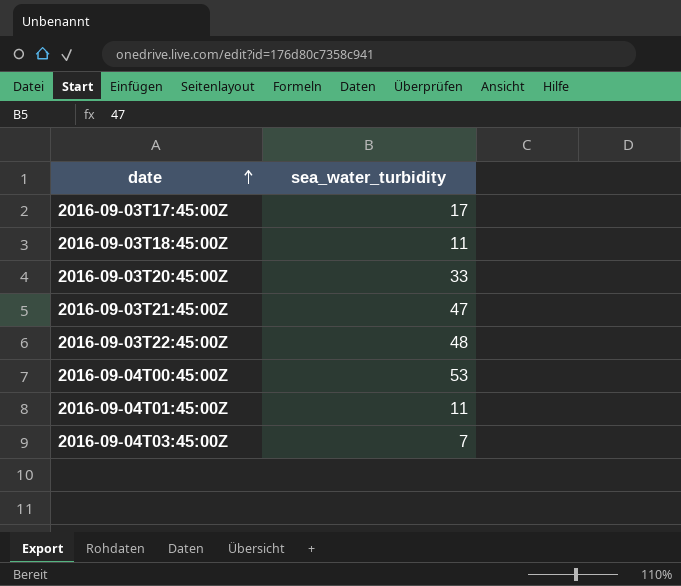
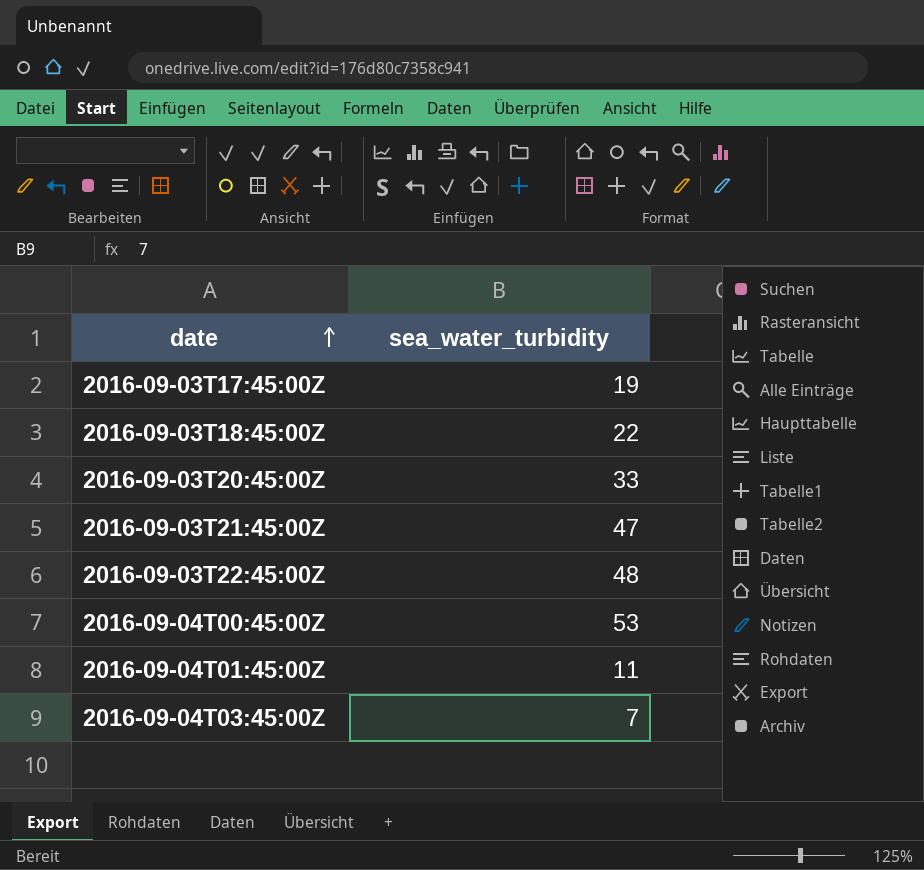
2016-09-03T17:45:00Z | sea_water_turbidity: 17 -> 19
2016-09-03T18:45:00Z | sea_water_turbidity: 11 -> 22

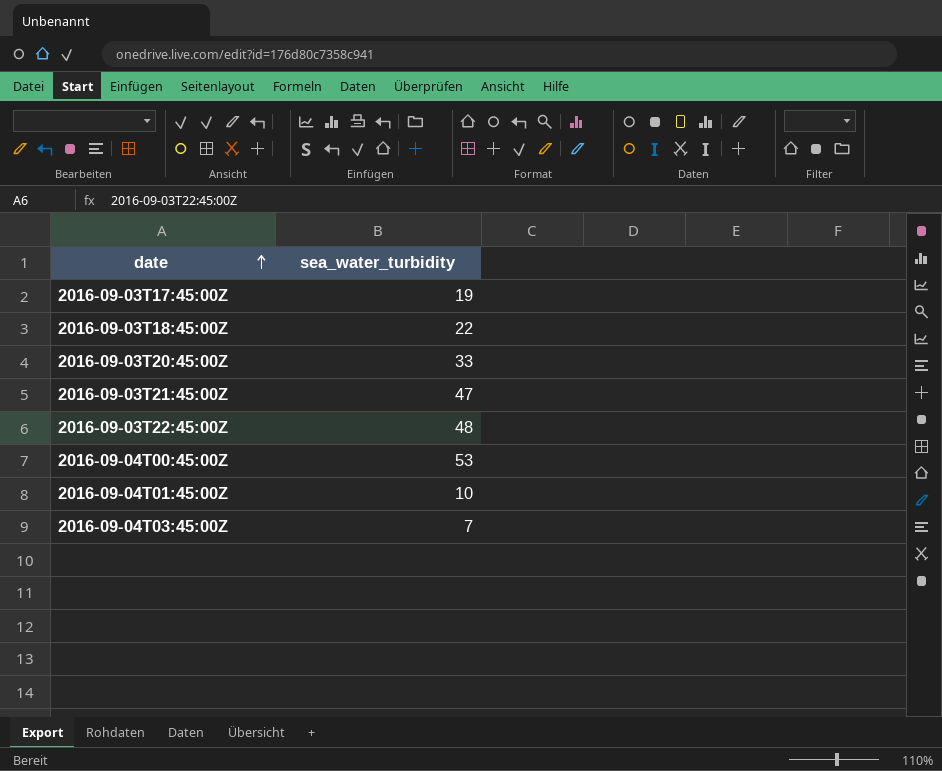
2016-09-04T01:45:00Z | sea_water_turbidity: 11 -> 10

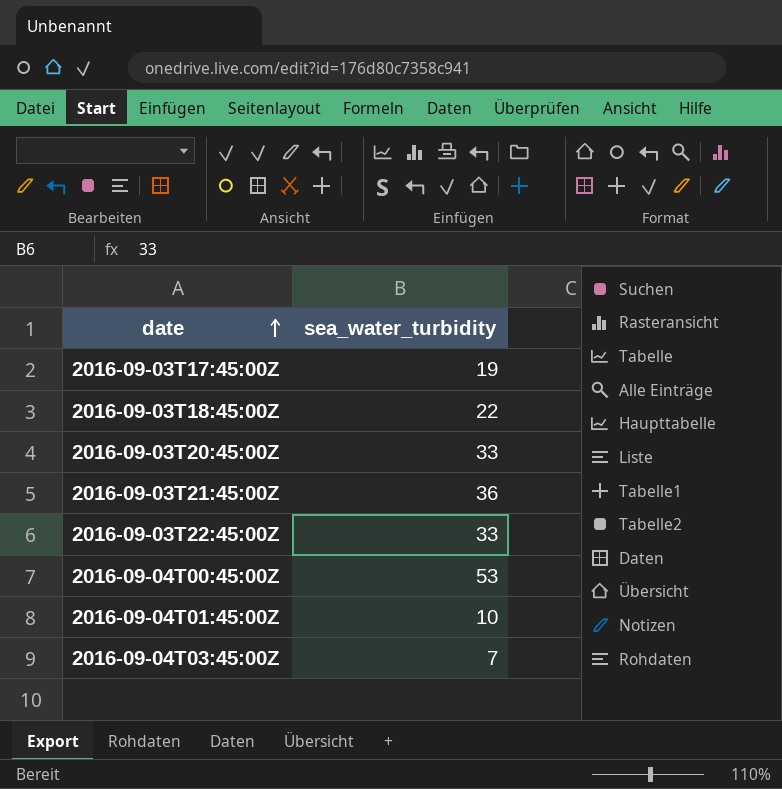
2016-09-03T21:45:00Z | sea_water_turbidity: 47 -> 36
2016-09-03T22:45:00Z | sea_water_turbidity: 48 -> 33

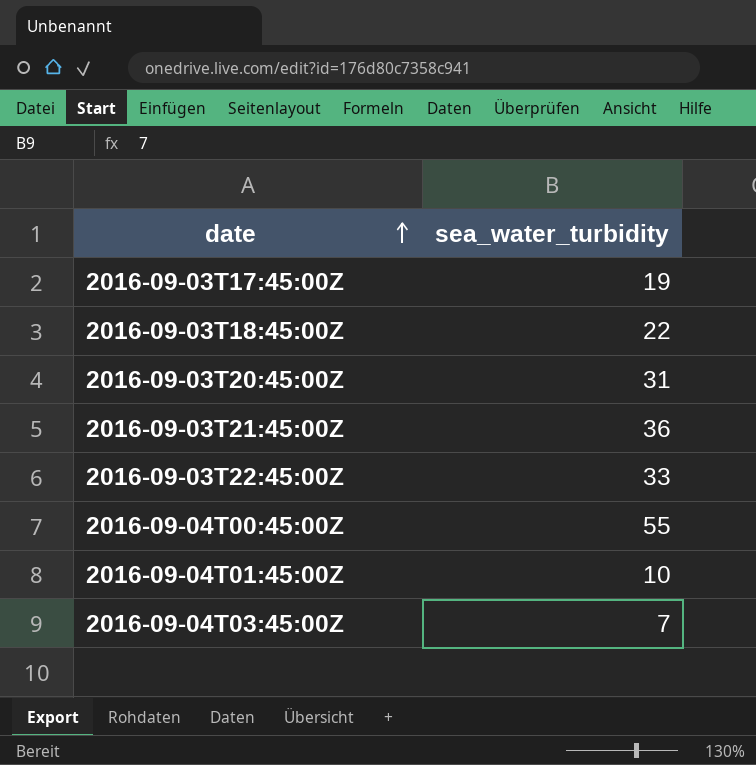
2016-09-03T20:45:00Z | sea_water_turbidity: 33 -> 31
2016-09-04T00:45:00Z | sea_water_turbidity: 53 -> 55

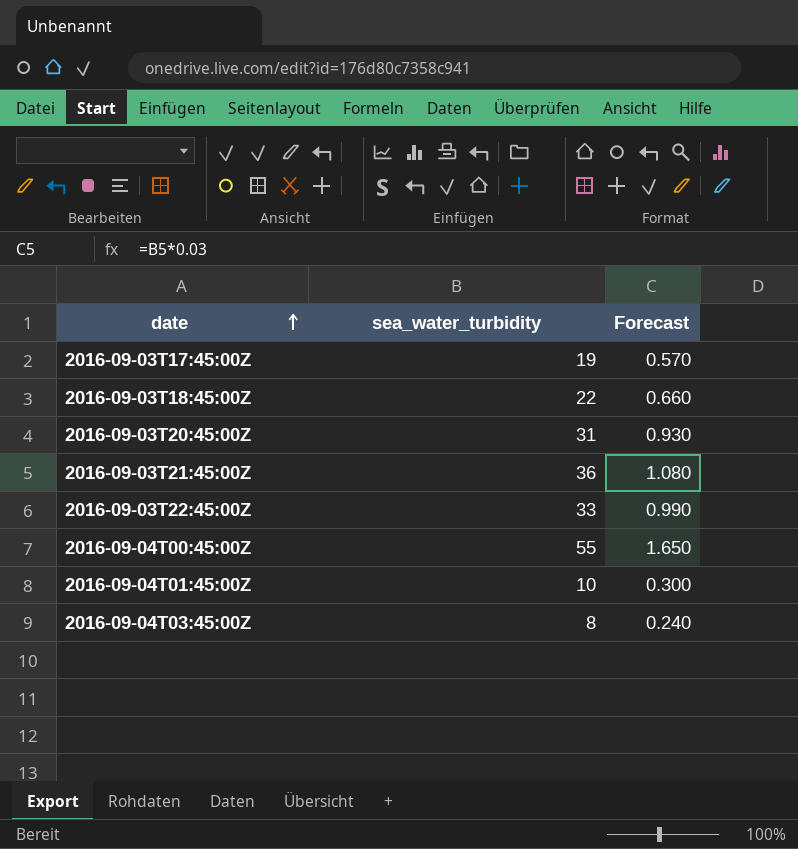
column Forecast | formula: none -> [sea_water_turbidity] * 0.03
2016-09-04T03:45:00Z | sea_water_turbidity: 7 -> 8

